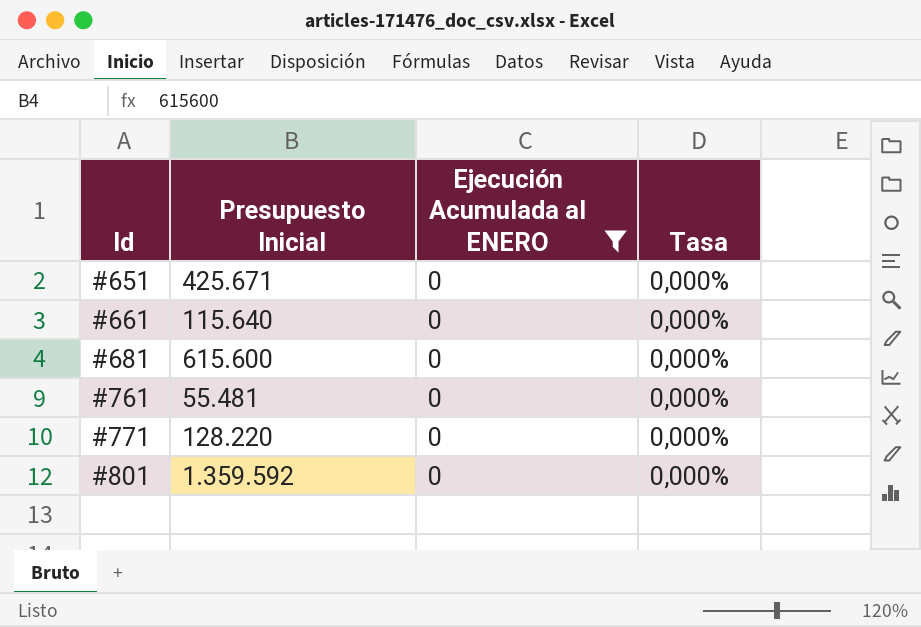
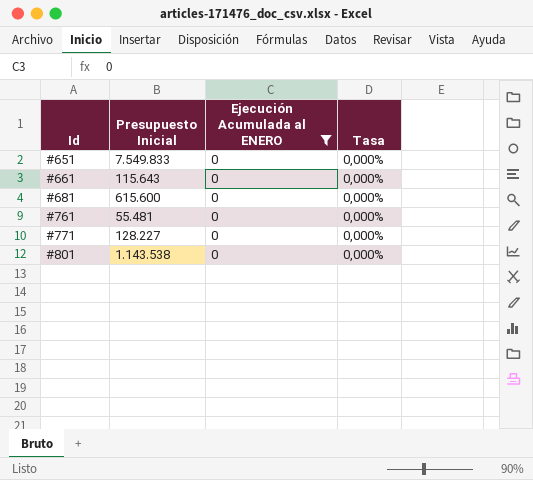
#651 | Presupuesto Inicial: 425.671 -> 7.549.833
#661 | Presupuesto Inicial: 115.640 -> 115.643
#771 | Presupuesto Inicial: 128.220 -> 128.227
#801 | Presupuesto Inicial: 1.359.592 -> 1.143.538

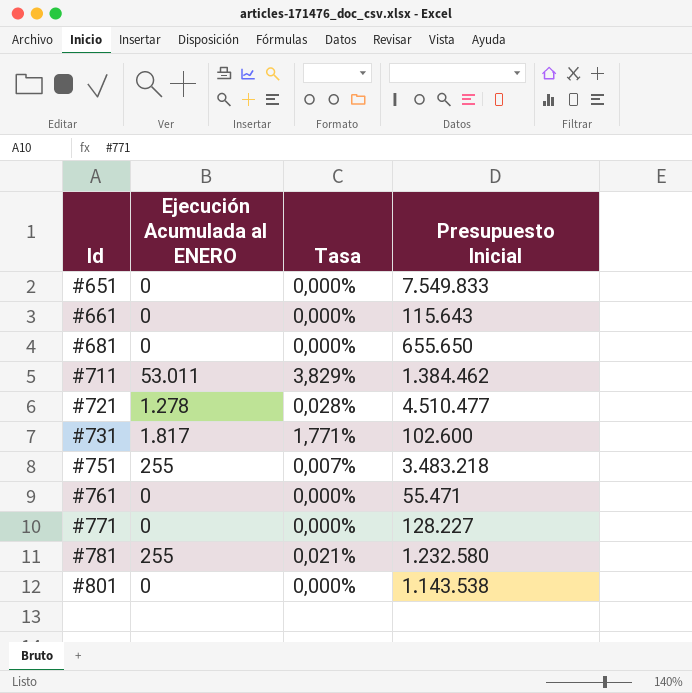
filter: Ejecución Acumulada al ENERO = 0 -> none
column Presupuesto Inicial | position: 2 -> 4
#681 | Presupuesto Inicial: 615.600 -> 655.650
#761 | Presupuesto Inicial: 55.481 -> 55.471

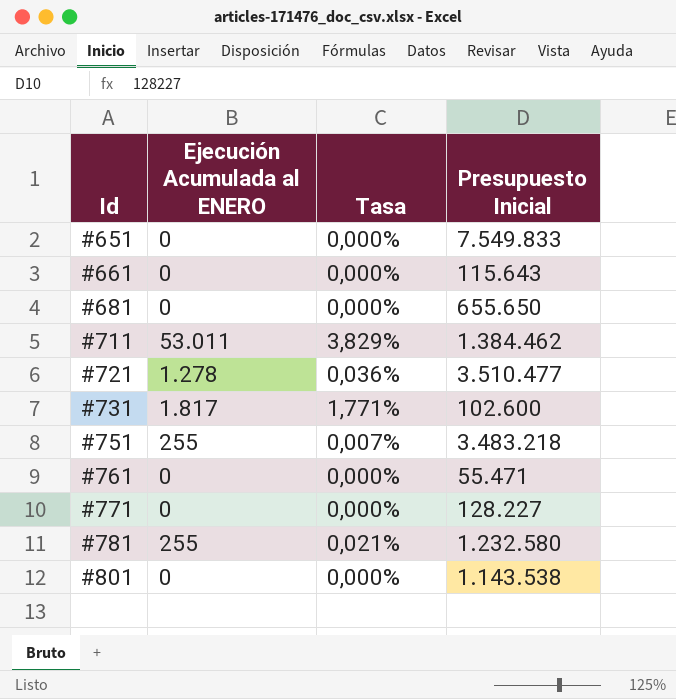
#721 | Tasa: 0,028% -> 0,036%
#721 | Presupuesto Inicial: 4.510.477 -> 3.510.477

